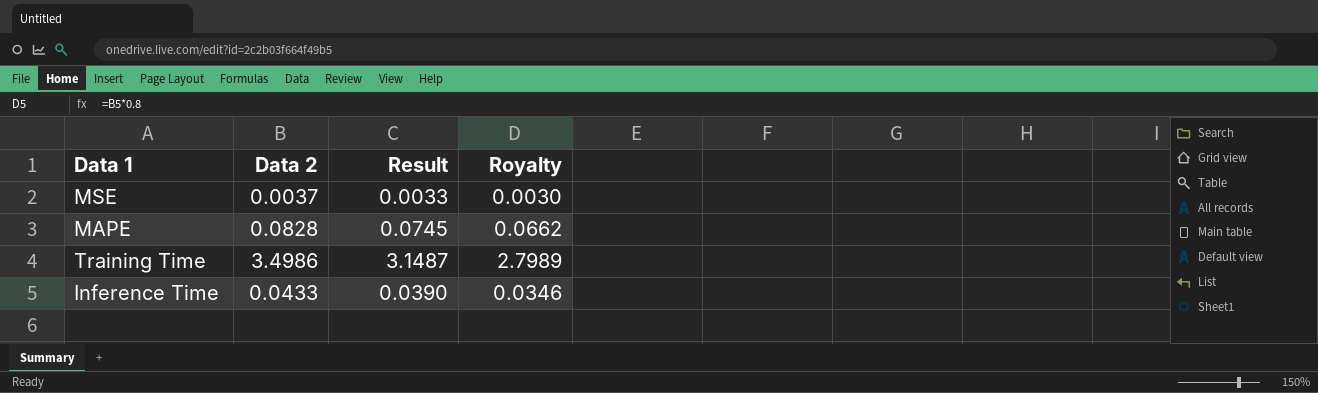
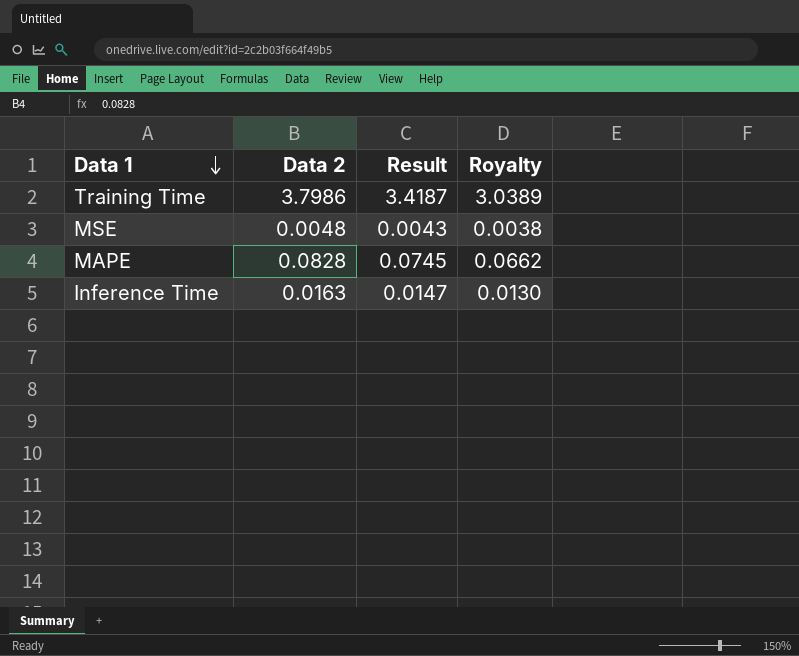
row order: none -> Data 1 descending
Training Time | Data 2: 3.4986 -> 3.7986
Training Time | Result: 3.1487 -> 3.4187
Training Time | Royalty: 2.7989 -> 3.0389
MSE | Data 2: 0.0037 -> 0.0048
MSE | Result: 0.0033 -> 0.0043
MSE | Royalty: 0.0030 -> 0.0038
Inference Time | Data 2: 0.0433 -> 0.0163
Inference Time | Result: 0.0390 -> 0.0147
Inference Time | Royalty: 0.0346 -> 0.0130

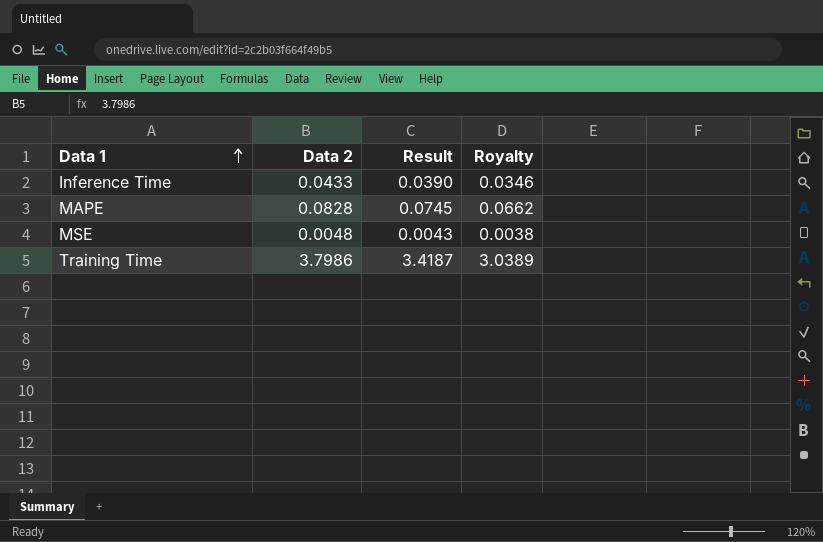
row order: Data 1 descending -> Data 1 ascending
Inference Time | Data 2: 0.0163 -> 0.0433
Inference Time | Result: 0.0147 -> 0.0390
Inference Time | Royalty: 0.0130 -> 0.0346

